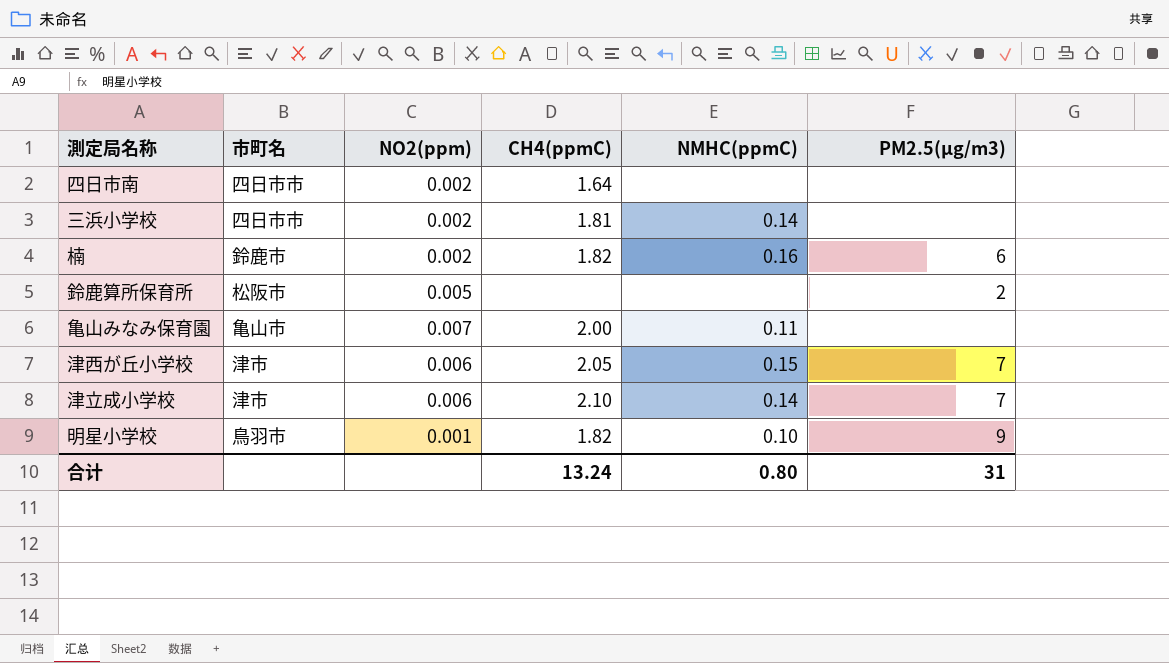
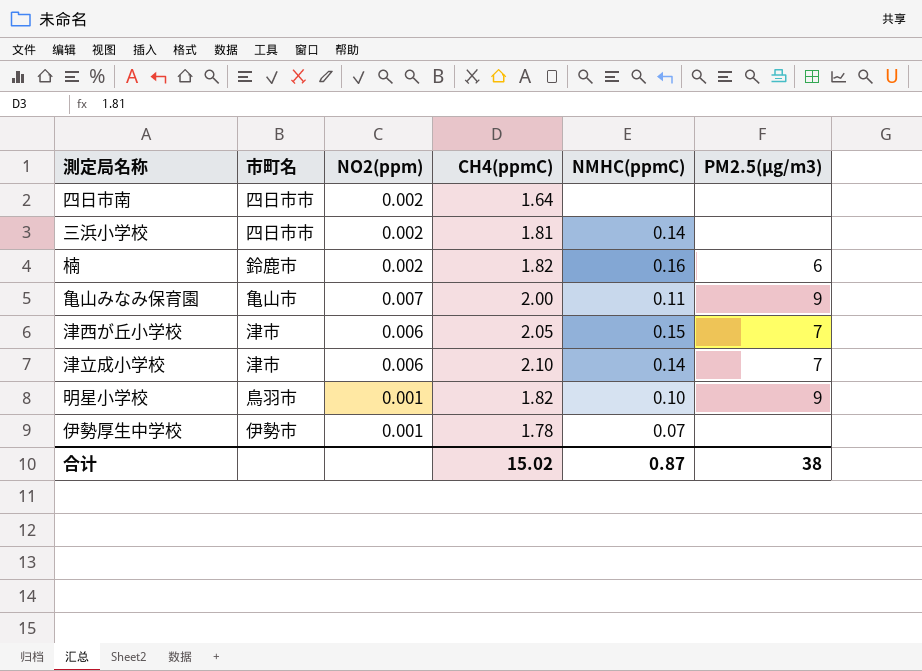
row 鈴鹿算所保育所: 松阪市 | 0.005 | none | none | 2 -> none
亀山みなみ保育園 | PM2.5(μg/m3): none -> 9
row 伊勢厚生中学校: none -> 伊勢市 | 0.001 | 1.78 | 0.07 | none
合计 | CH4(ppmC): 13.24 -> 15.02
合计 | NMHC(ppmC): 0.80 -> 0.87
合计 | PM2.5(μg/m3): 31 -> 38

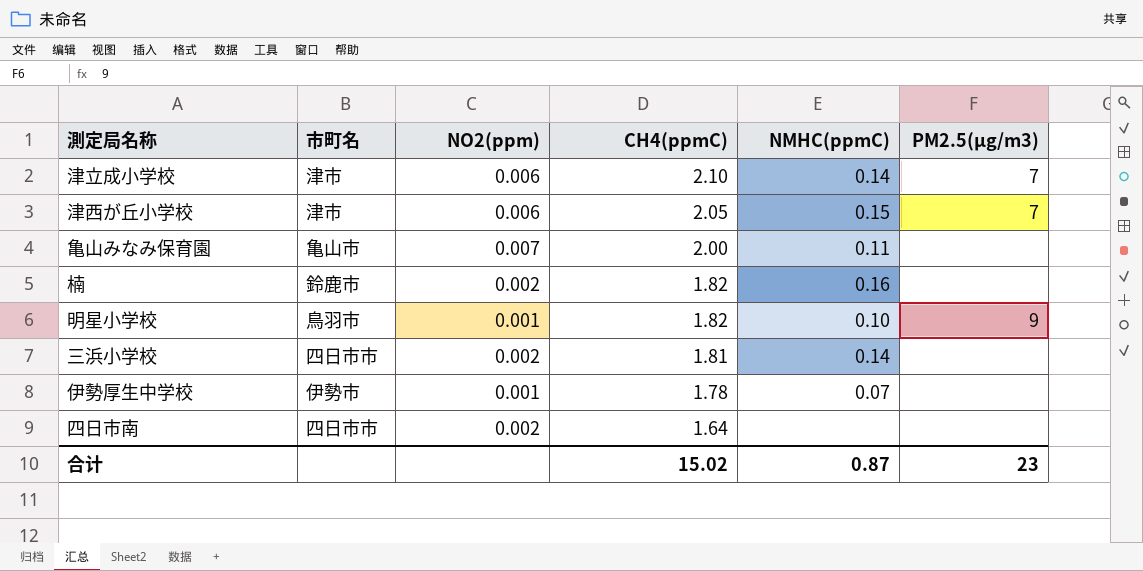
row order: none -> CH4(ppmC) descending
亀山みなみ保育園 | PM2.5(μg/m3): 9 -> none
楠 | PM2.5(μg/m3): 6 -> none
合计 | PM2.5(μg/m3): 38 -> 23

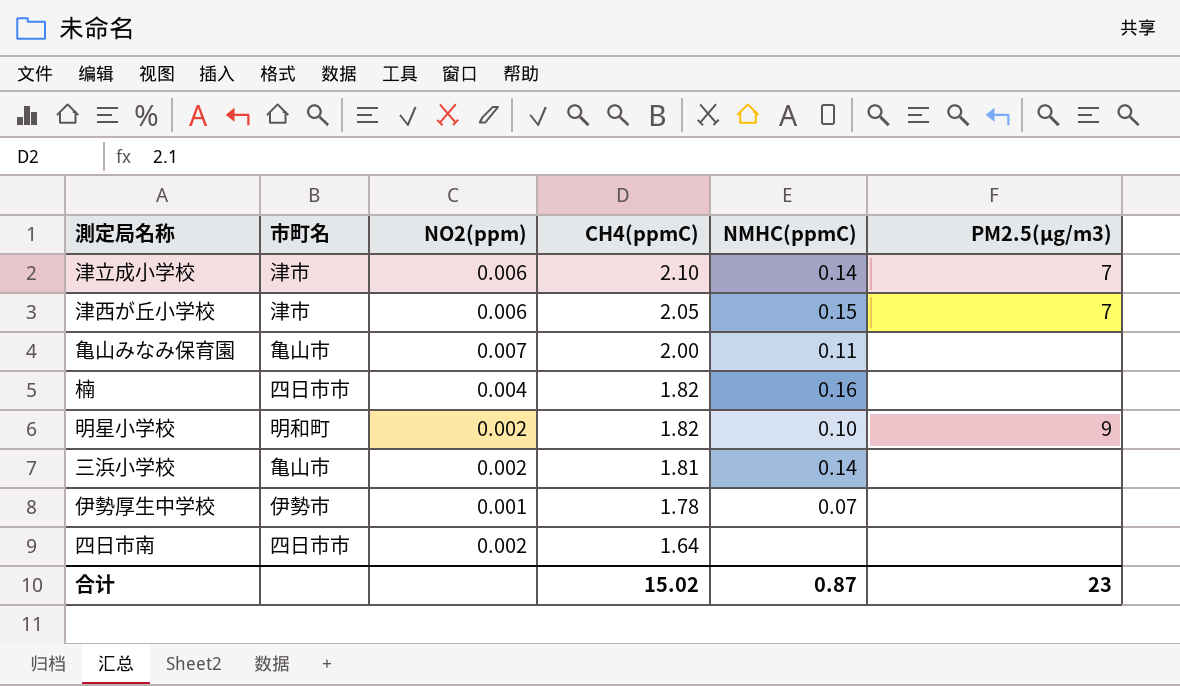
楠 | 市町名: 鈴鹿市 -> 四日市市
楠 | NO2(ppm): 0.002 -> 0.004
明星小学校 | 市町名: 鳥羽市 -> 明和町
明星小学校 | NO2(ppm): 0.001 -> 0.002
三浜小学校 | 市町名: 四日市市 -> 亀山市

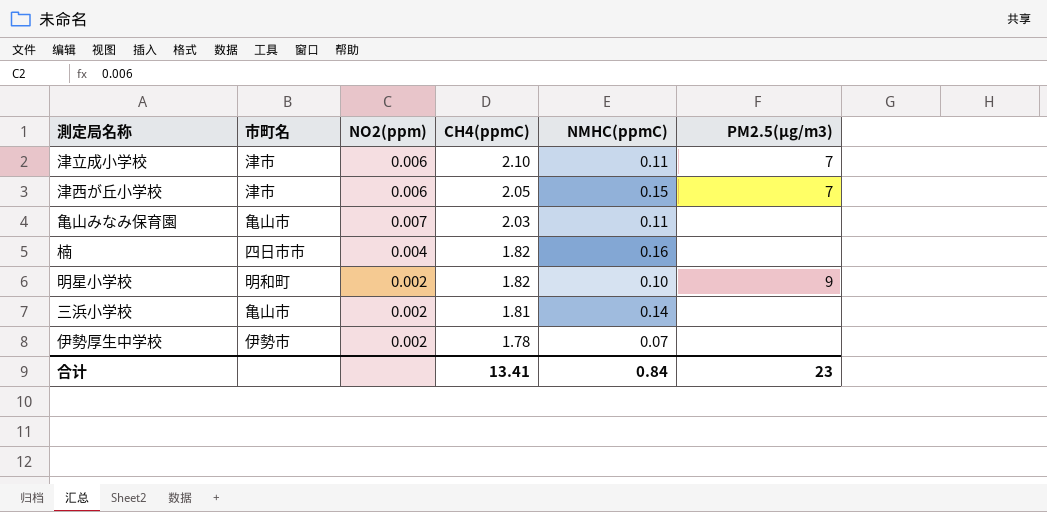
row 四日市南: 四日市市 | 0.002 | 1.64 | none | none -> none
津立成小学校 | NMHC(ppmC): 0.14 -> 0.11
亀山みなみ保育園 | CH4(ppmC): 2.00 -> 2.03
伊勢厚生中学校 | NO2(ppm): 0.001 -> 0.002
合计 | CH4(ppmC): 15.02 -> 13.41
合计 | NMHC(ppmC): 0.87 -> 0.84

